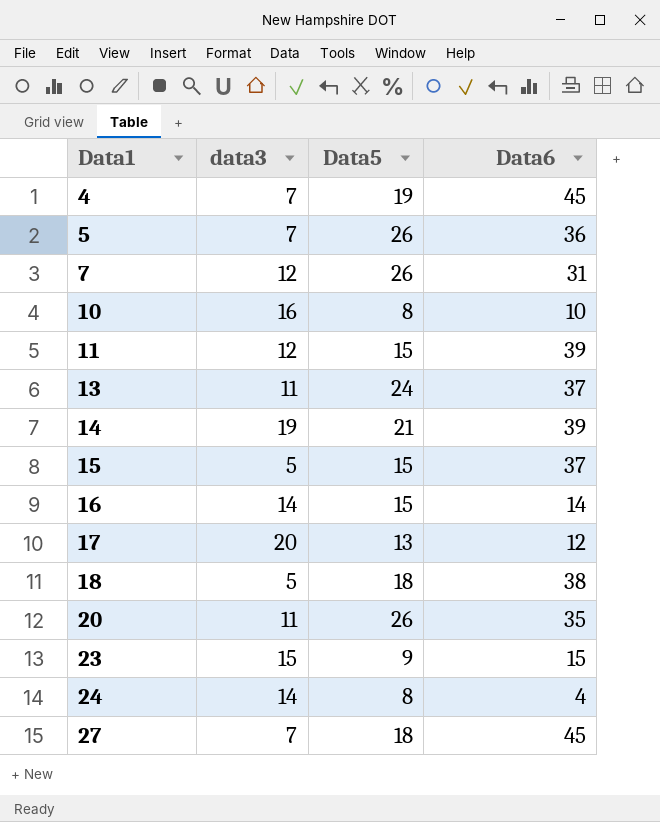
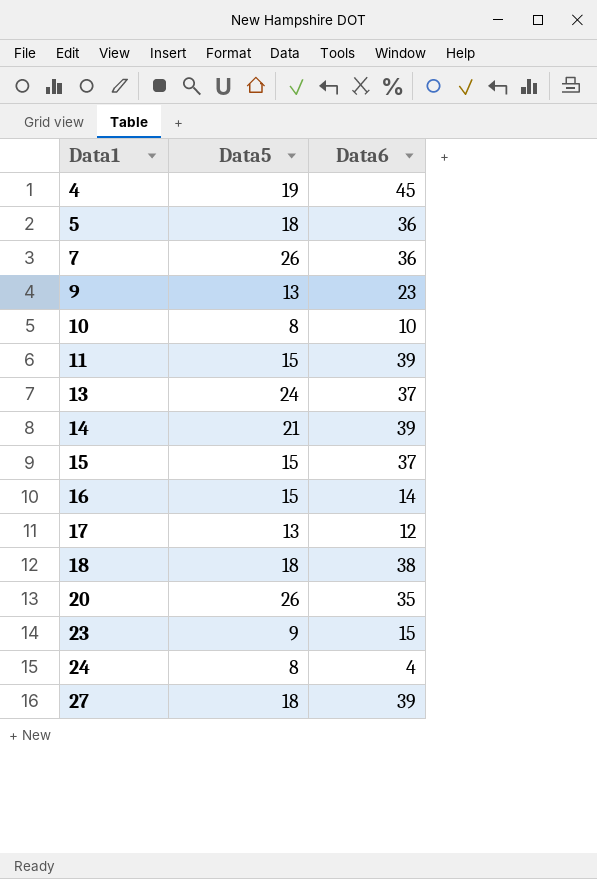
column data3 | position: 2 -> none
5 | Data5: 26 -> 18
7 | Data6: 31 -> 36
row 9: none -> 13 | 23
27 | Data6: 45 -> 39

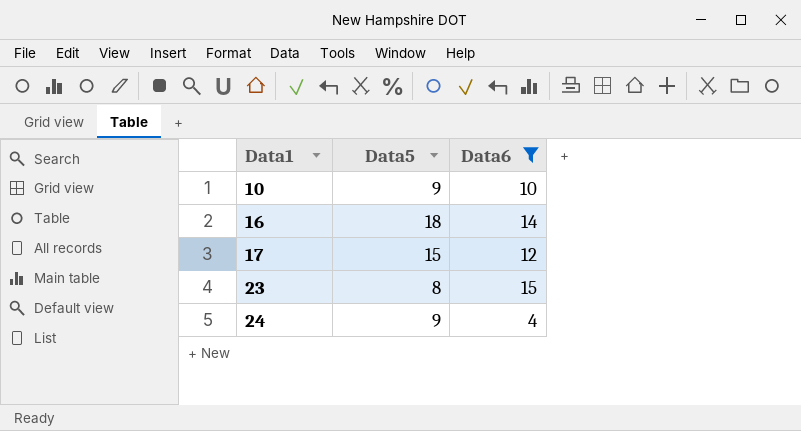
filter: none -> Data6 <= 15
10 | Data5: 8 -> 9
16 | Data5: 15 -> 18
17 | Data5: 13 -> 15
23 | Data5: 9 -> 8
24 | Data5: 8 -> 9

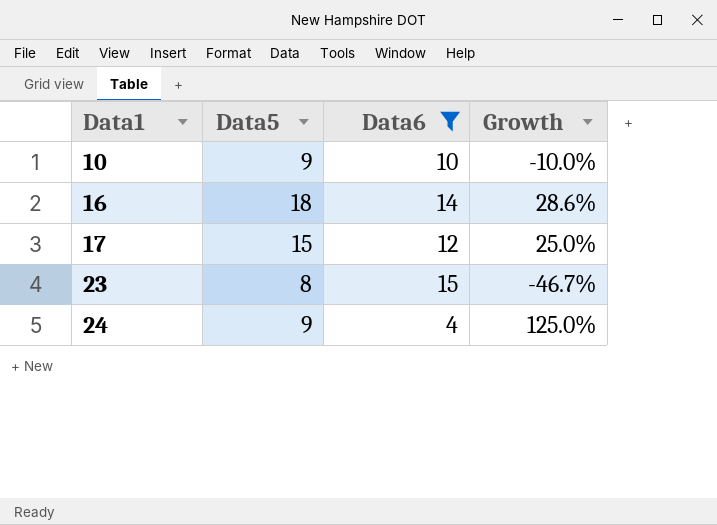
column Growth | formula: none -> ([Data5] - [Data6]) / [Data6]

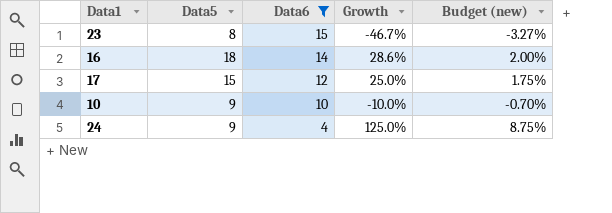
row order: Data1 ascending -> Data6 descending
column Budget (new) | formula: none -> [Growth] * 0.07

